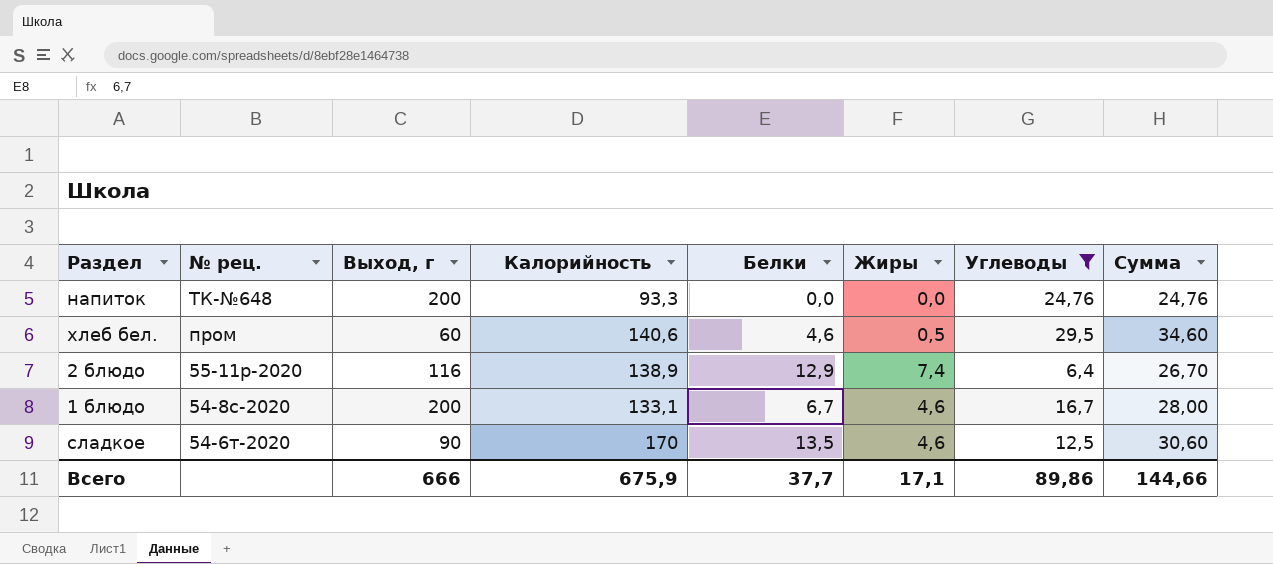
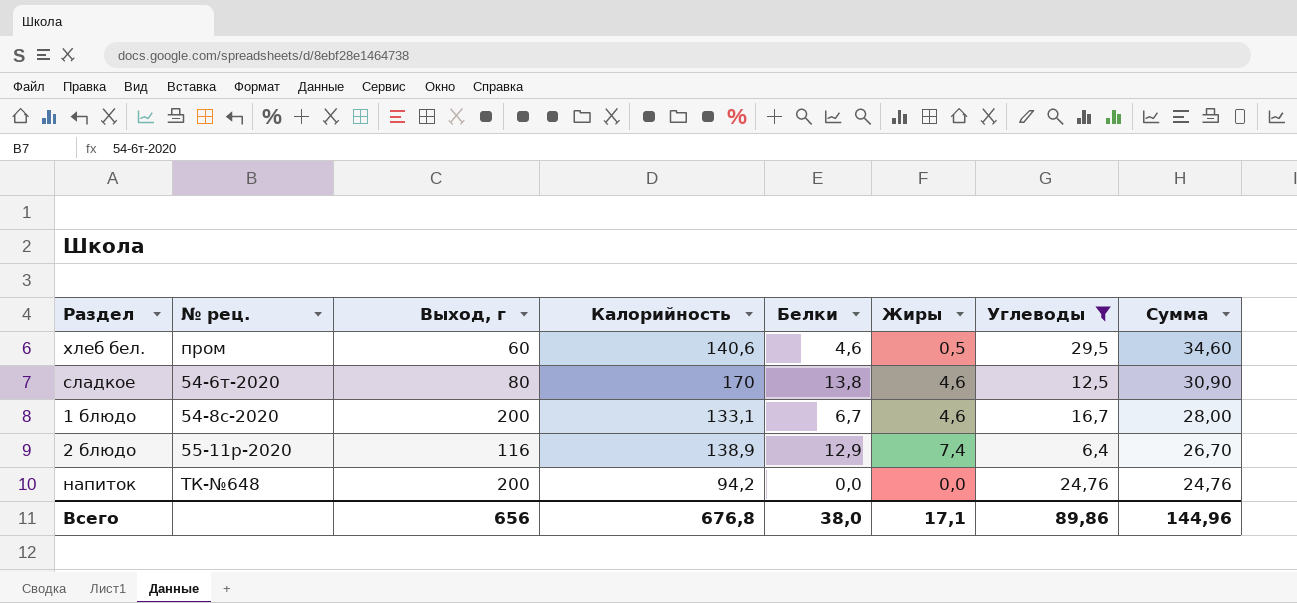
row order: № рец. descending -> Сумма descending
сладкое | Выход, г: 90 -> 80
сладкое | Белки: 13,5 -> 13,8
сладкое | Сумма: 30,60 -> 30,90
напиток | Калорийность: 93,3 -> 94,2
Всего | Выход, г: 666 -> 656
Всего | Калорийность: 675,9 -> 676,8
Всего | Белки: 37,7 -> 38,0
Всего | Сумма: 144,66 -> 144,96

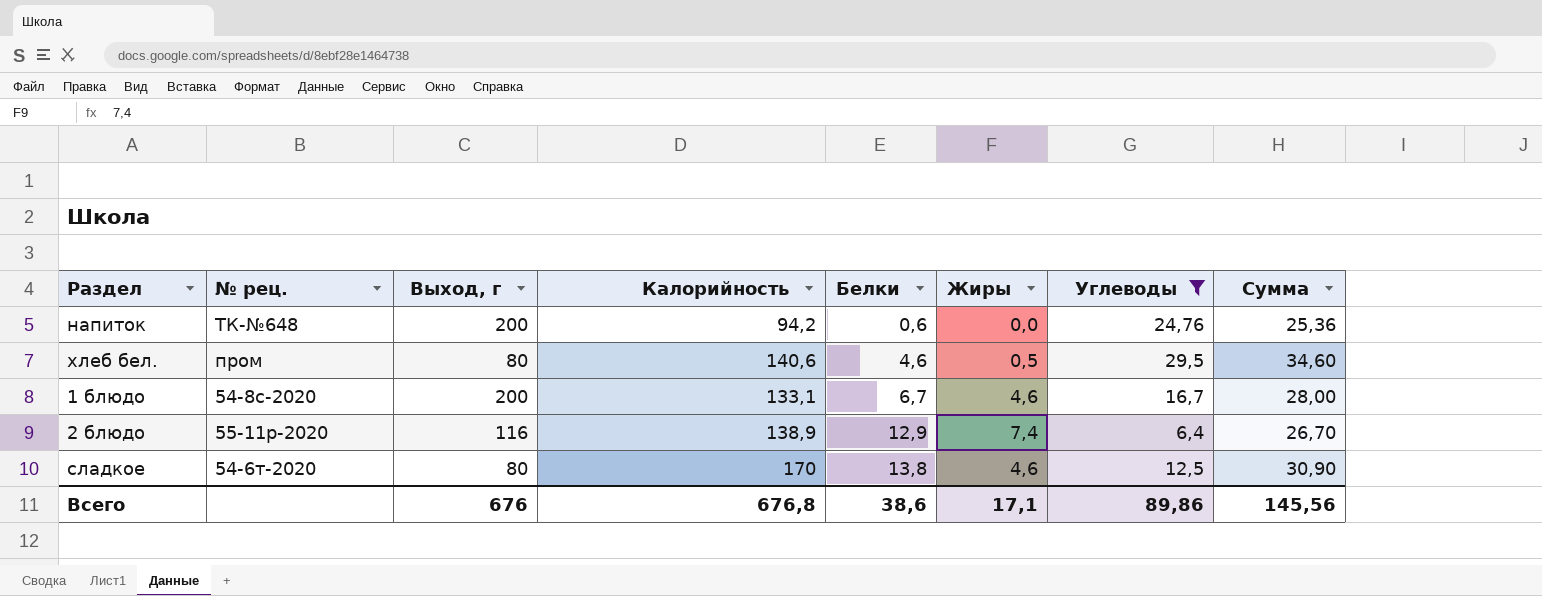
row order: Сумма descending -> Белки ascending
напиток | Белки: 0,0 -> 0,6
напиток | Сумма: 24,76 -> 25,36
хлеб бел. | Выход, г: 60 -> 80
Всего | Выход, г: 656 -> 676
Всего | Белки: 38,0 -> 38,6
Всего | Сумма: 144,96 -> 145,56

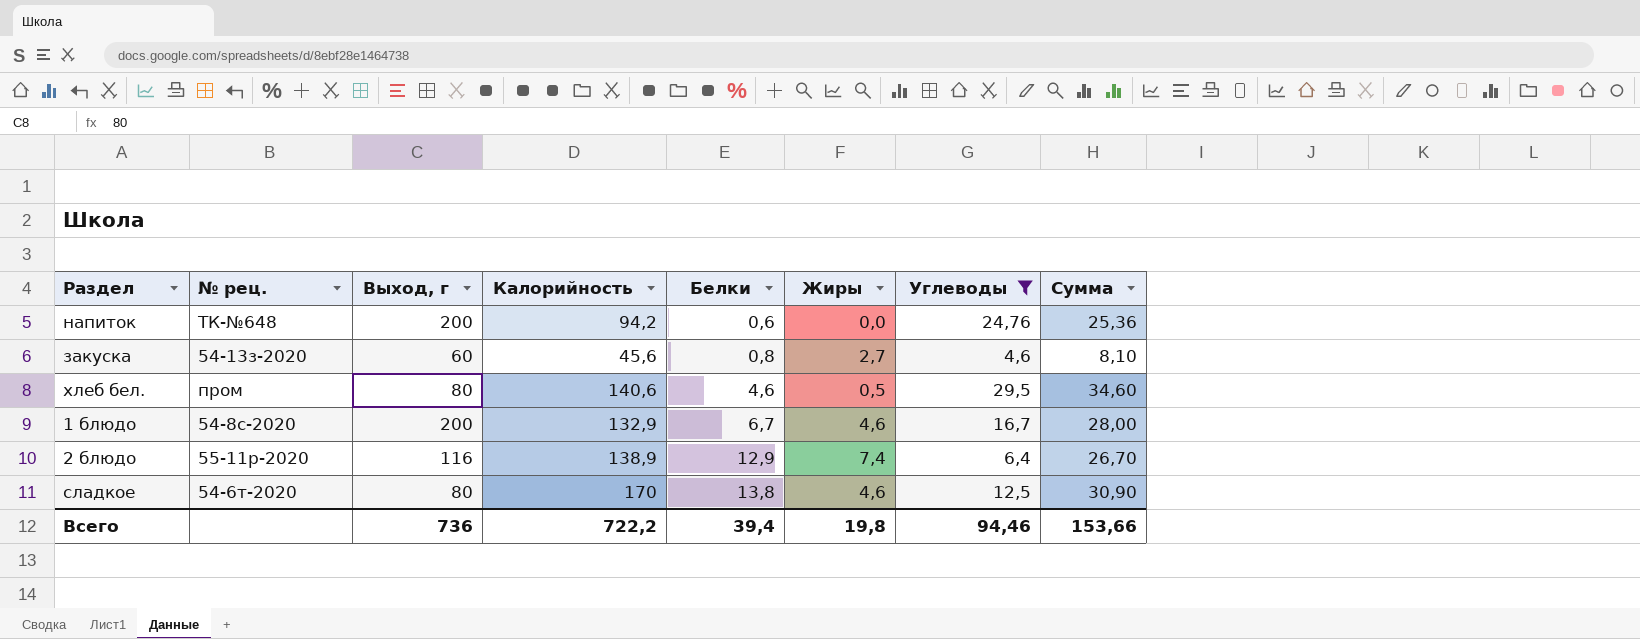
row закуска: none -> 54-13з-2020 | 60 | 45,6 | 0,8 | 2,7 | 4,6 | 8,10
1 блюдо | Калорийность: 133,1 -> 132,9
Всего | Выход, г: 676 -> 736
Всего | Калорийность: 676,8 -> 722,2
Всего | Белки: 38,6 -> 39,4
Всего | Жиры: 17,1 -> 19,8
Всего | Углеводы: 89,86 -> 94,46
Всего | Сумма: 145,56 -> 153,66

